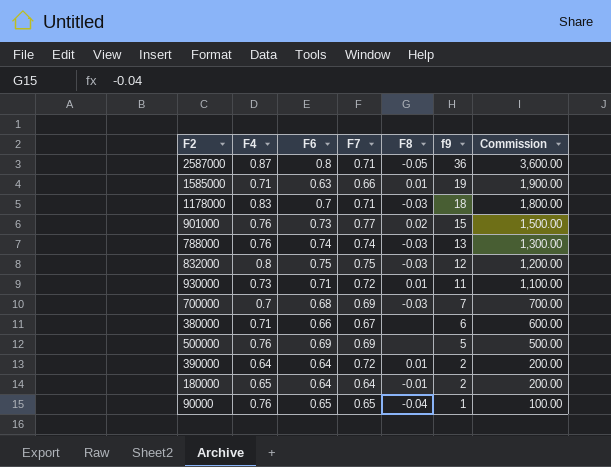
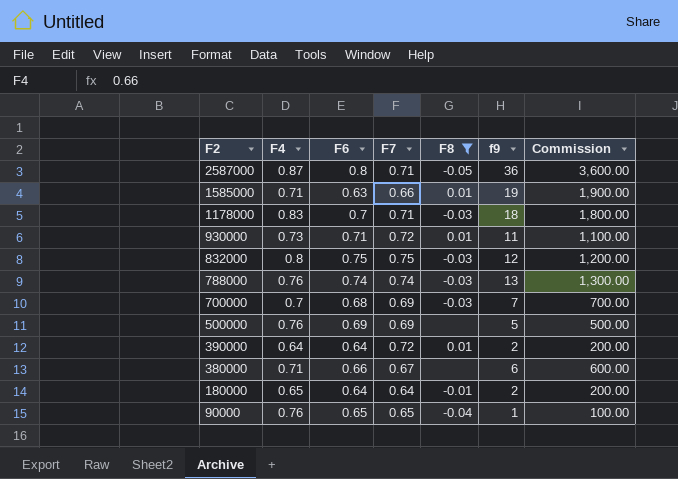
filter: none -> F8 != 0.02
row order: f9 descending -> F2 descending

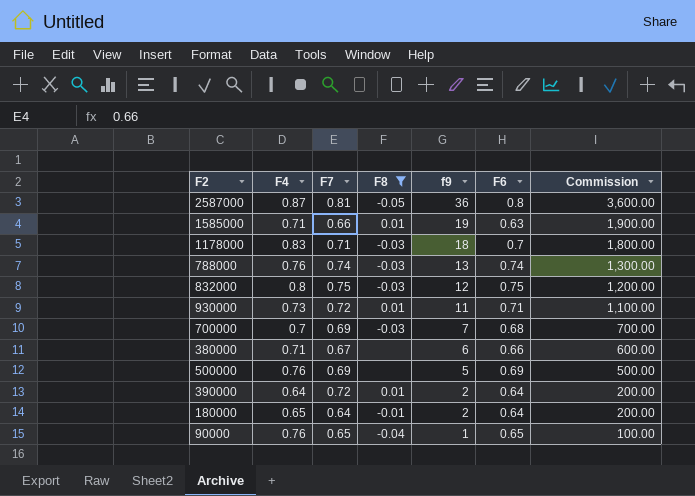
row order: F2 descending -> f9 descending
column F6 | position: 3 -> 6
2587000 | F7: 0.71 -> 0.81

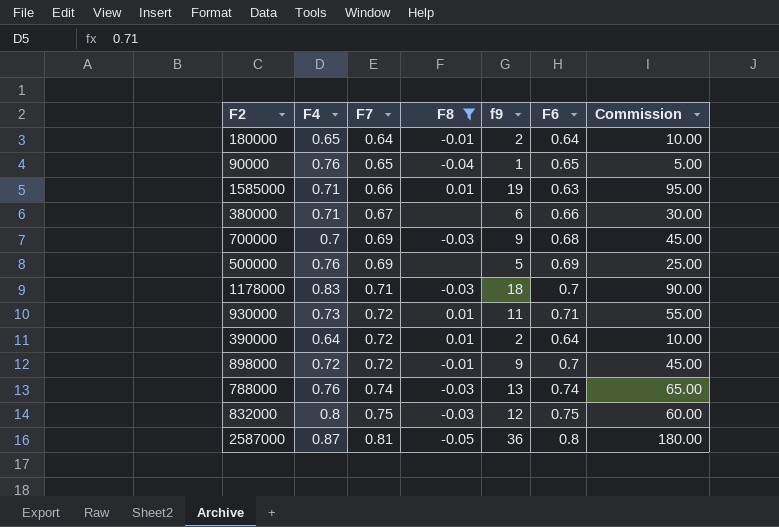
row order: f9 descending -> F7 ascending
column Commission | formula: [f9] * 100 -> [f9] * 5
700000 | f9: 7 -> 9
row 898000: none -> 0.72 | 0.72 | -0.01 | 9 | 0.7 | 45.00

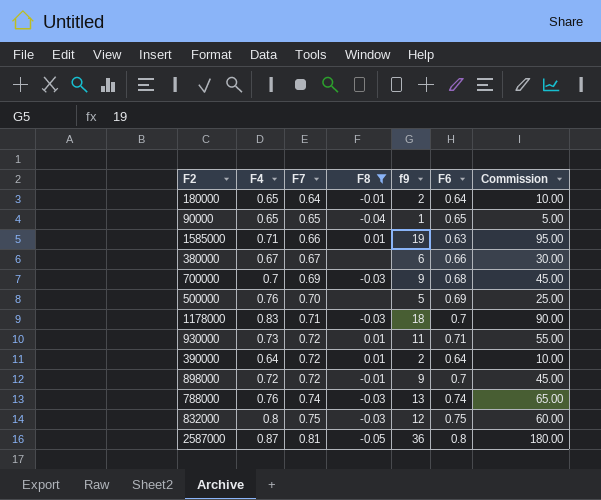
90000 | F4: 0.76 -> 0.65
380000 | F4: 0.71 -> 0.67
500000 | F7: 0.69 -> 0.70

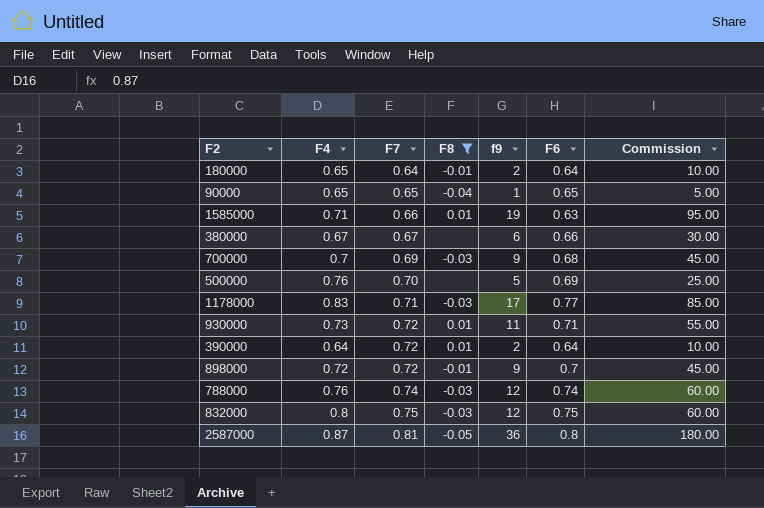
1178000 | f9: 18 -> 17
1178000 | F6: 0.7 -> 0.77
1178000 | Commission: 90.00 -> 85.00
788000 | f9: 13 -> 12
788000 | Commission: 65.00 -> 60.00

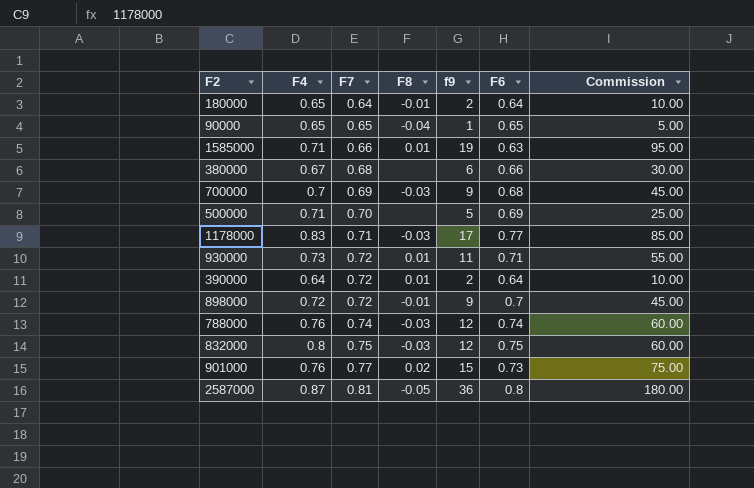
filter: F8 != 0.02 -> none
380000 | F7: 0.67 -> 0.68
500000 | F4: 0.76 -> 0.71

